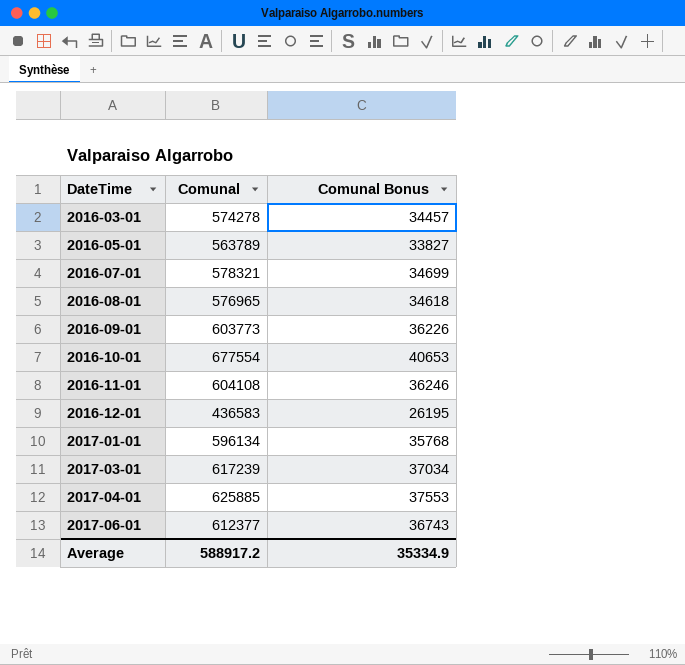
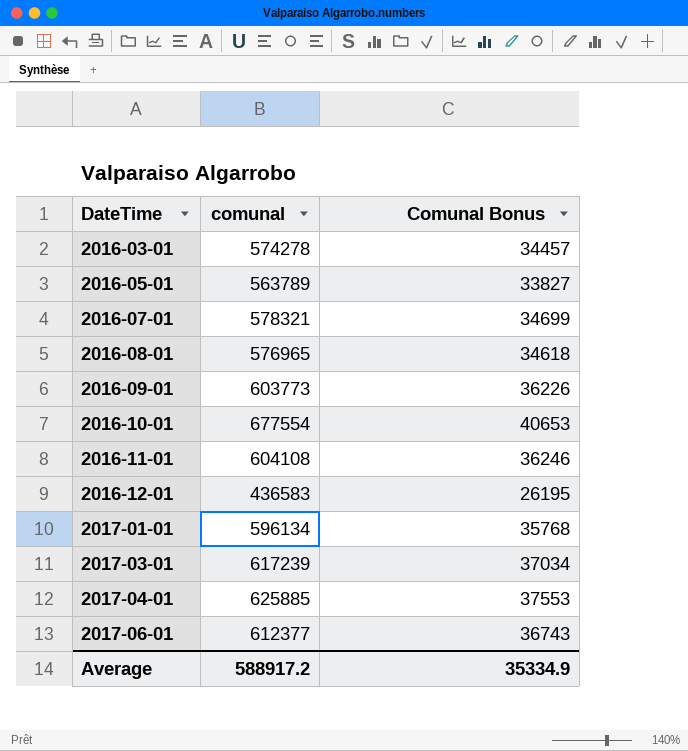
column name: Comunal -> comunal

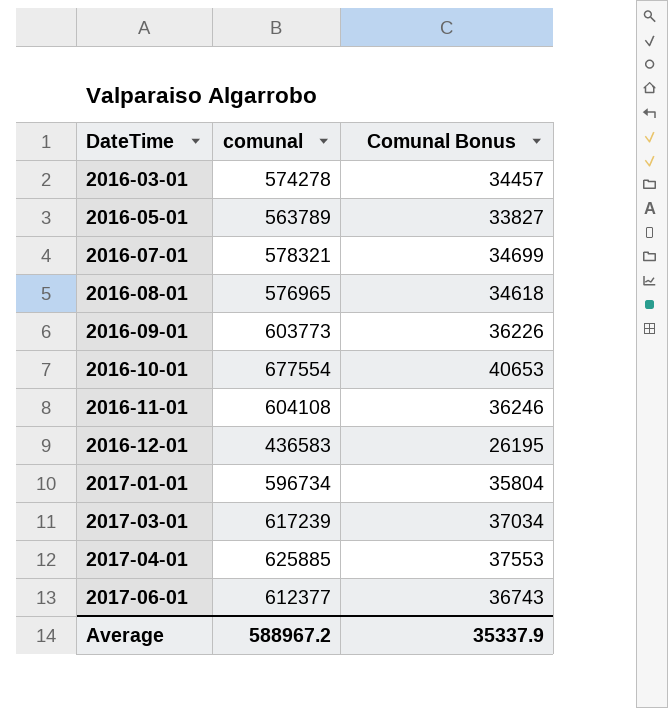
2017-01-01 | comunal: 596134 -> 596734
2017-01-01 | Comunal Bonus: 35768 -> 35804
Average | comunal: 588917.2 -> 588967.2
Average | Comunal Bonus: 35334.9 -> 35337.9

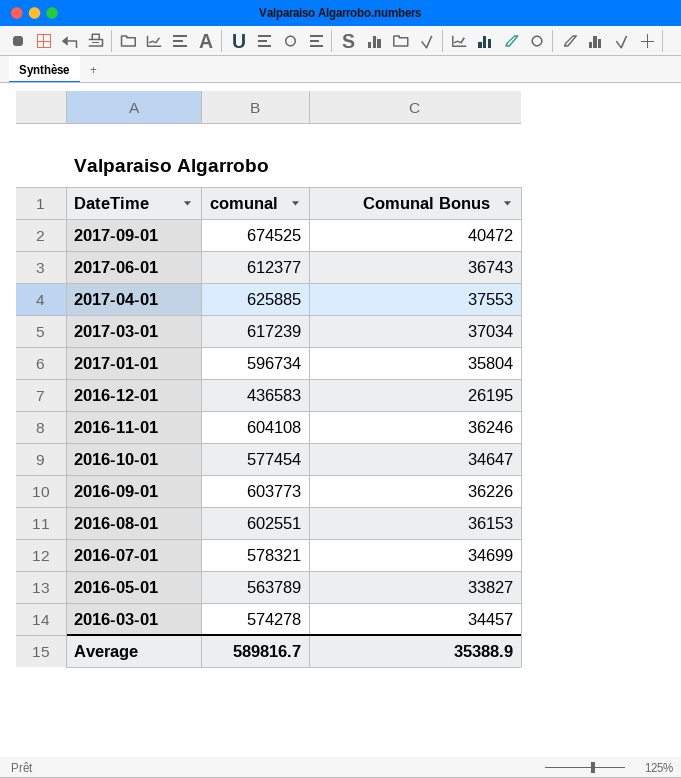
row order: DateTime ascending -> DateTime descending
row 2017-09-01: none -> 674525 | 40472
2016-10-01 | comunal: 677554 -> 577454
2016-10-01 | Comunal Bonus: 40653 -> 34647
2016-08-01 | comunal: 576965 -> 602551
2016-08-01 | Comunal Bonus: 34618 -> 36153
Average | comunal: 588967.2 -> 589816.7
Average | Comunal Bonus: 35337.9 -> 35388.9

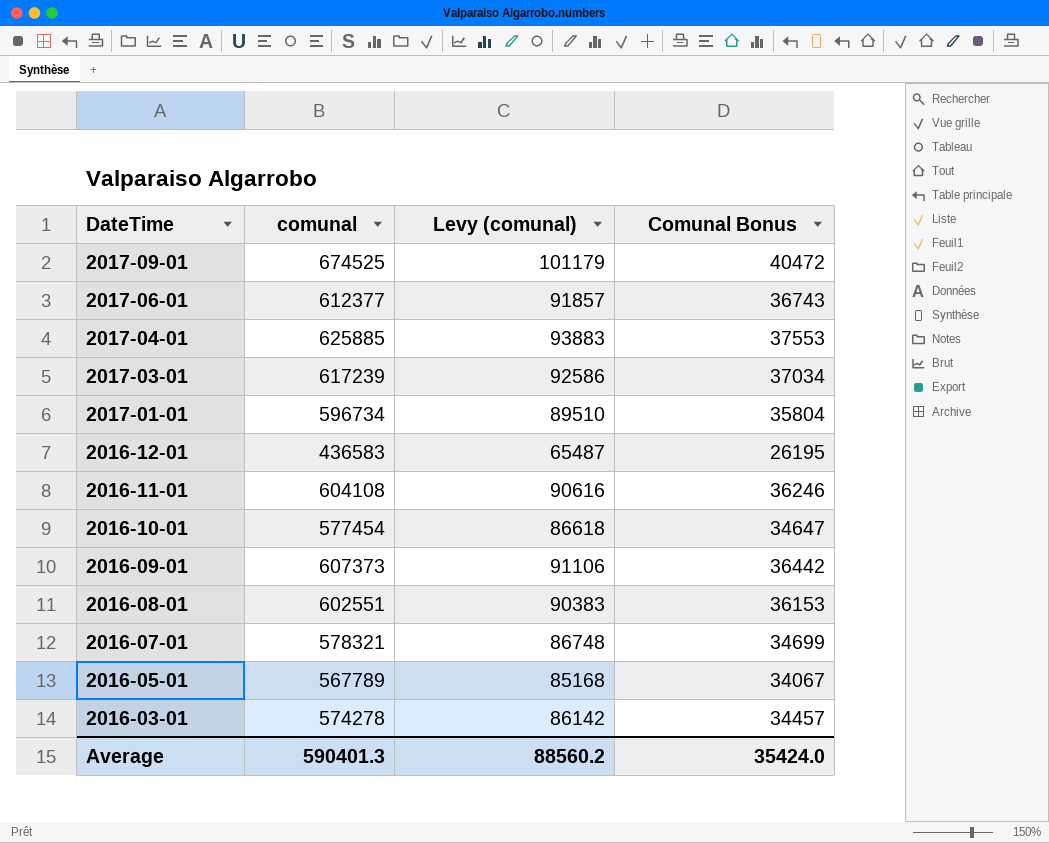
column Levy (comunal) | formula: none -> [comunal] * 0.15
2016-09-01 | comunal: 603773 -> 607373
2016-09-01 | Comunal Bonus: 36226 -> 36442
2016-05-01 | comunal: 563789 -> 567789
2016-05-01 | Comunal Bonus: 33827 -> 34067
Average | comunal: 589816.7 -> 590401.3
Average | Comunal Bonus: 35388.9 -> 35424.0

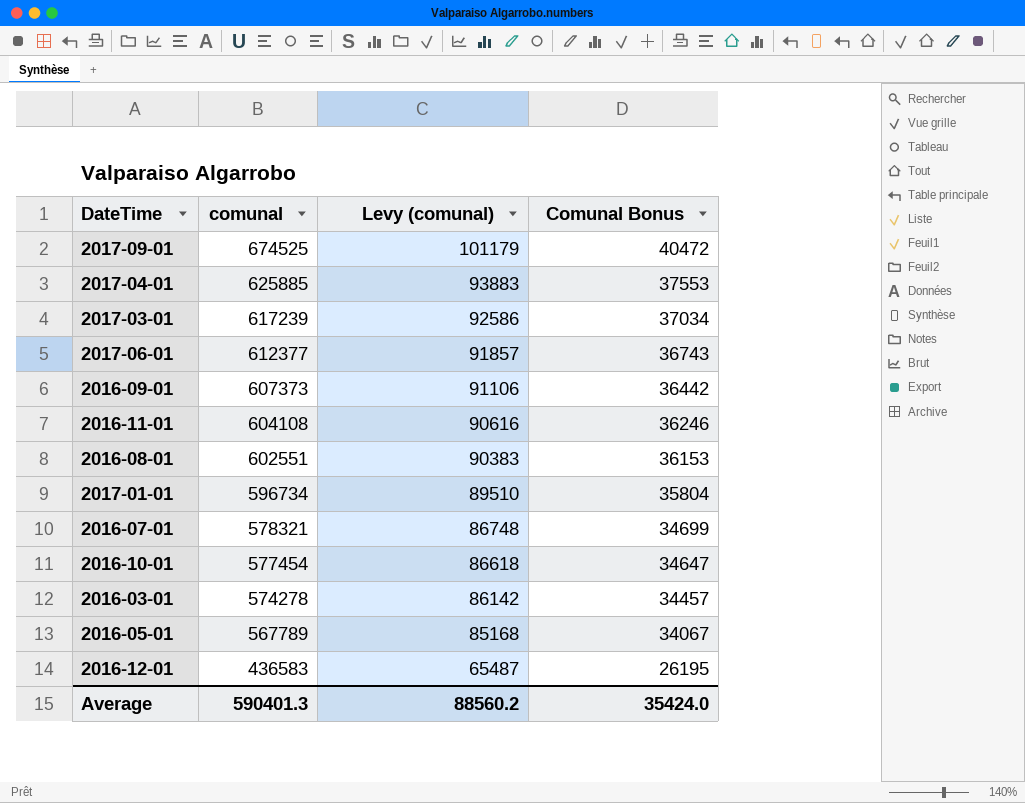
row order: DateTime descending -> comunal descending

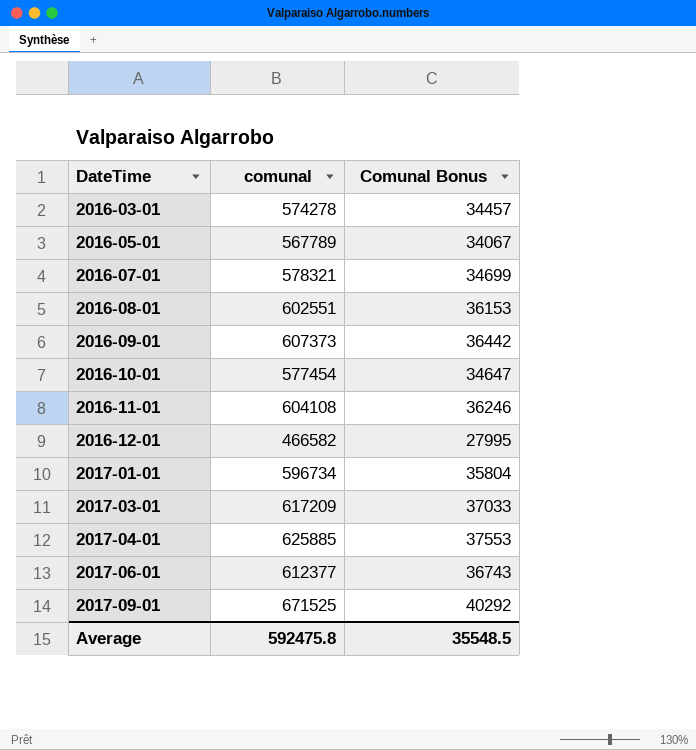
row order: comunal descending -> DateTime ascending
column Levy (comunal) | formula: [comunal] * 0.15 -> none
2016-12-01 | comunal: 436583 -> 466582
2016-12-01 | Comunal Bonus: 26195 -> 27995
2017-03-01 | comunal: 617239 -> 617209
2017-03-01 | Comunal Bonus: 37034 -> 37033
2017-09-01 | comunal: 674525 -> 671525
2017-09-01 | Comunal Bonus: 40472 -> 40292
Average | comunal: 590401.3 -> 592475.8
Average | Comunal Bonus: 35424.0 -> 35548.5

